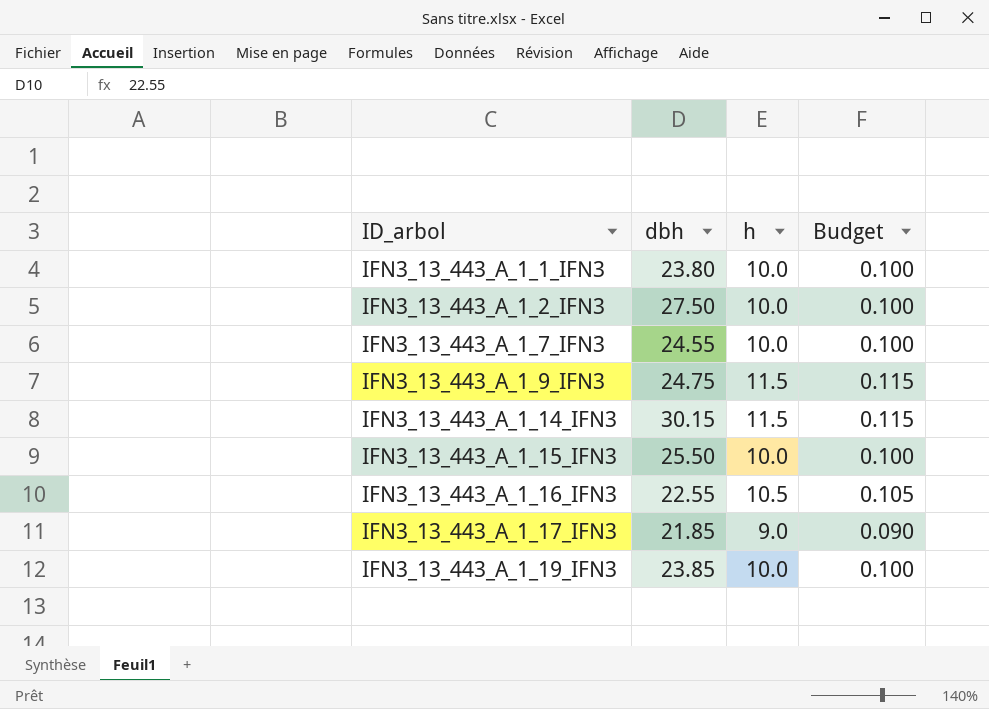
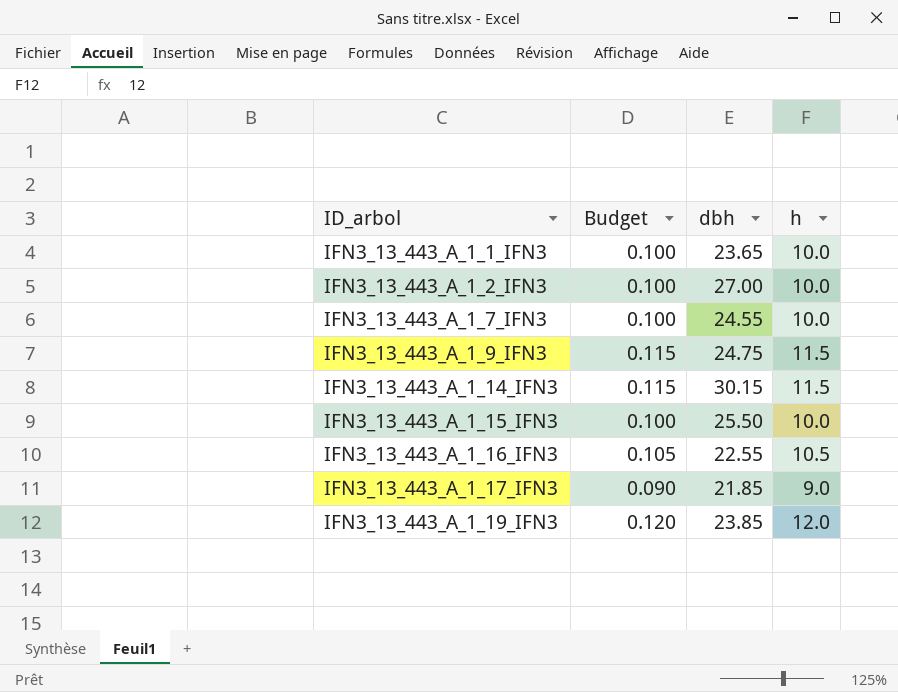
column Budget | position: 4 -> 2
IFN3_13_443_A_1_1_IFN3 | dbh: 23.80 -> 23.65
IFN3_13_443_A_1_2_IFN3 | dbh: 27.50 -> 27.00
IFN3_13_443_A_1_19_IFN3 | Budget: 0.100 -> 0.120
IFN3_13_443_A_1_19_IFN3 | h: 10.0 -> 12.0

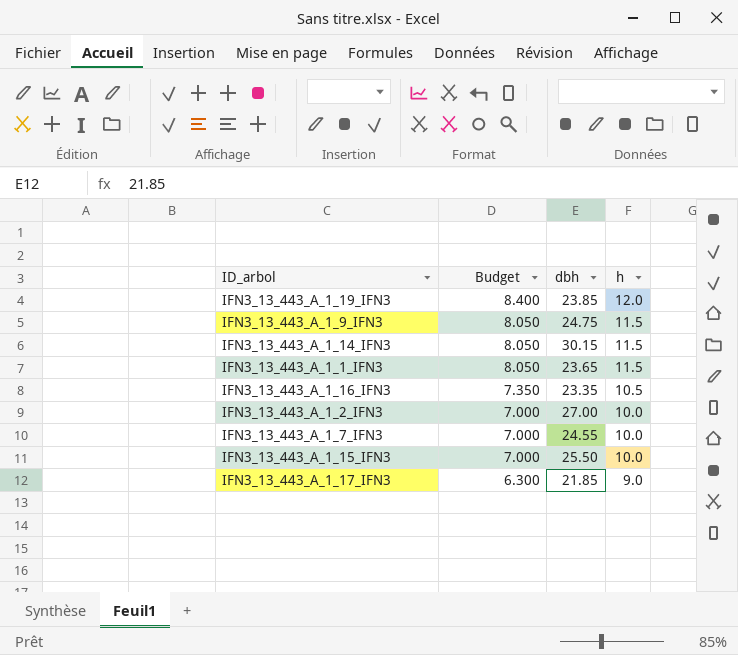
row order: ID_arbol ascending -> Budget descending
column Budget | formula: [h] * 0.01 -> [h] * 0.7
IFN3_13_443_A_1_1_IFN3 | h: 10.0 -> 11.5
IFN3_13_443_A_1_16_IFN3 | dbh: 22.55 -> 23.35

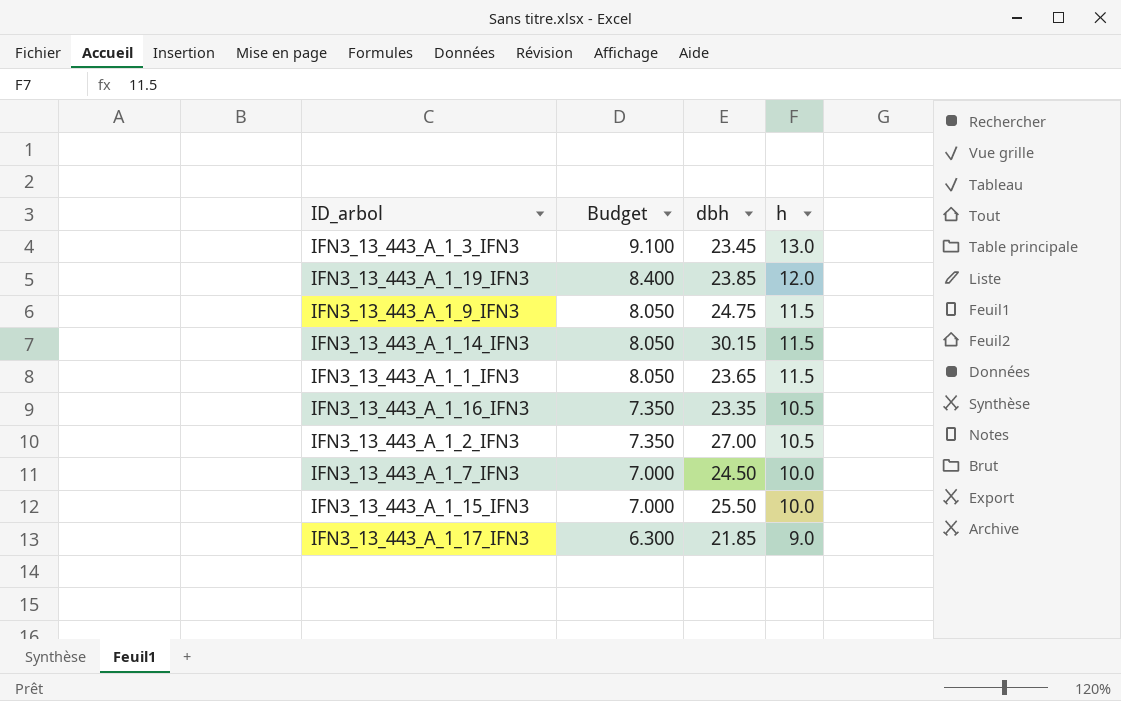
row IFN3_13_443_A_1_3_IFN3: none -> 9.100 | 23.45 | 13.0
IFN3_13_443_A_1_2_IFN3 | Budget: 7.000 -> 7.350
IFN3_13_443_A_1_2_IFN3 | h: 10.0 -> 10.5
IFN3_13_443_A_1_7_IFN3 | dbh: 24.55 -> 24.50

